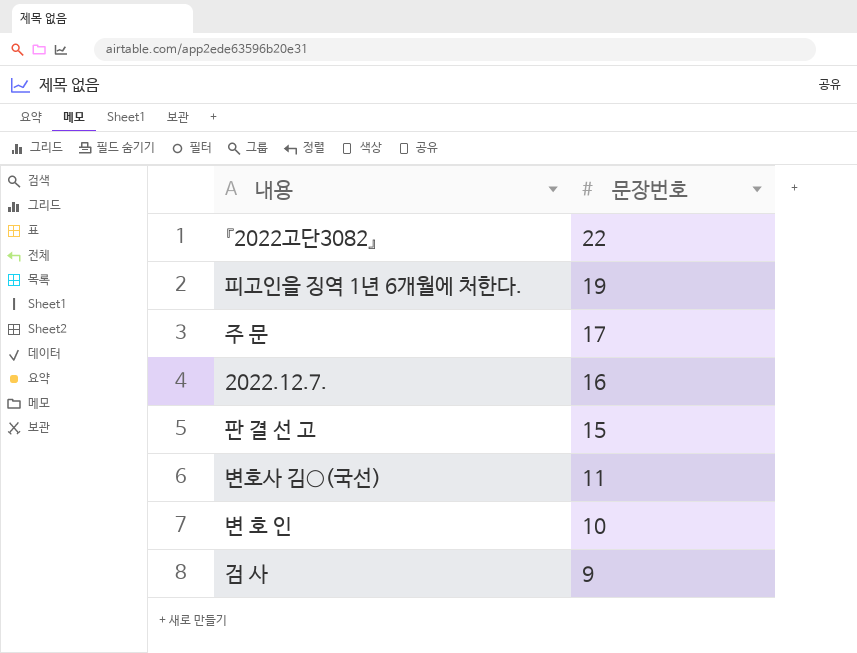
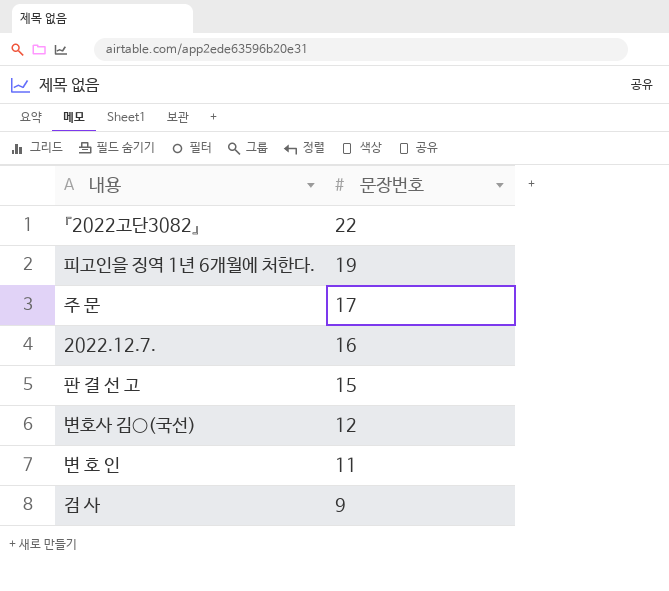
변호사 김○(국선) | 문장번호: 11 -> 12
변 호 인 | 문장번호: 10 -> 11

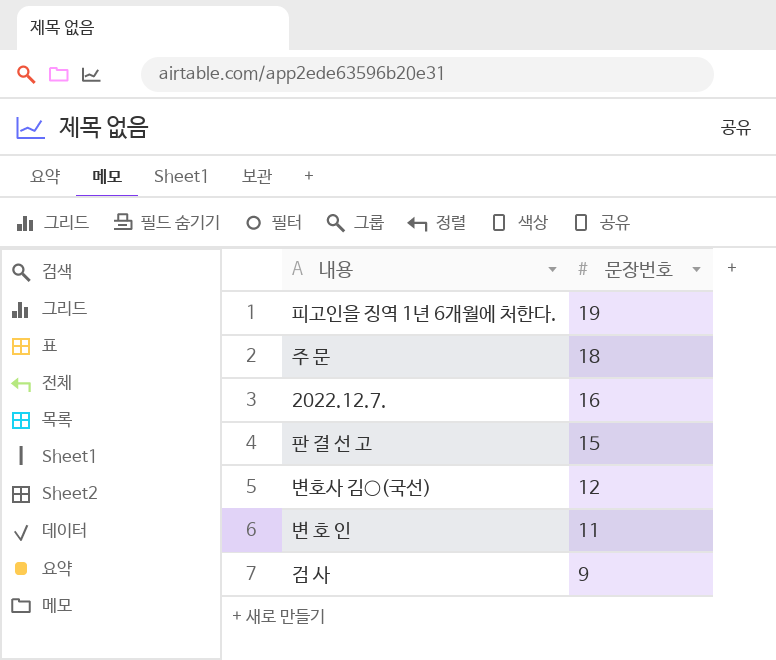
row 『2022고단3082』: 22 -> none
주 문 | 문장번호: 17 -> 18

